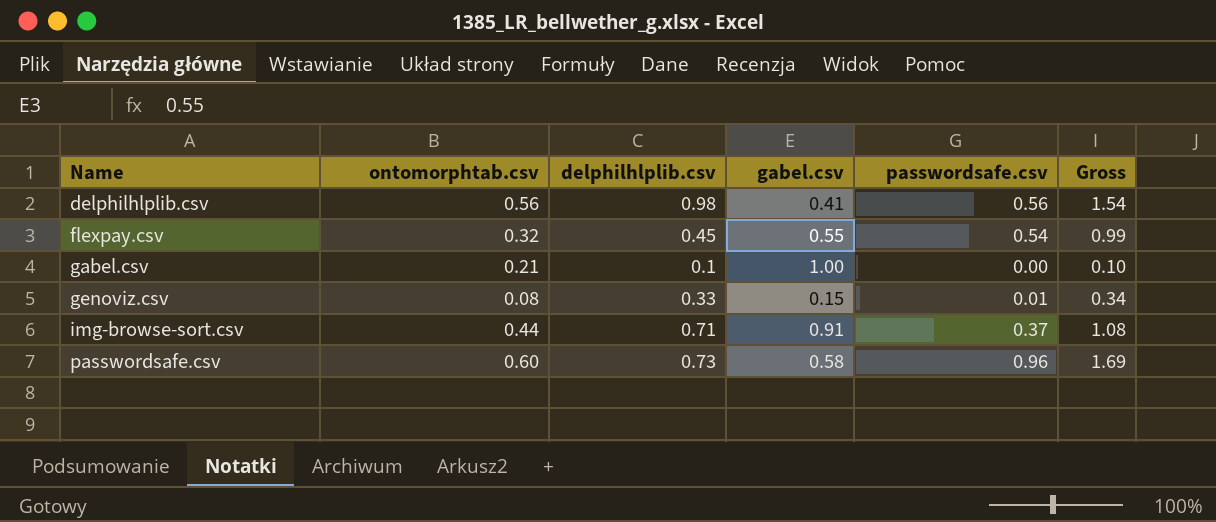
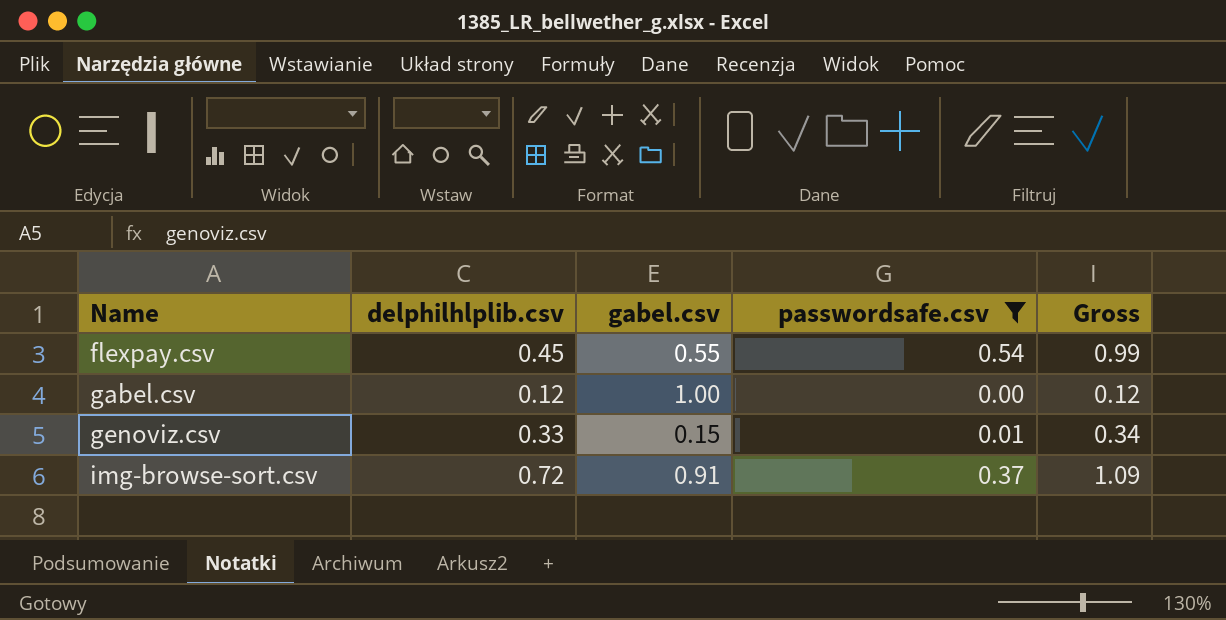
filter: none -> passwordsafe.csv <= 0.54
column ontomorphtab.csv | position: 2 -> none
gabel.csv | delphilhlplib.csv: 0.1 -> 0.12
gabel.csv | Gross: 0.10 -> 0.12
img-browse-sort.csv | delphilhlplib.csv: 0.71 -> 0.72
img-browse-sort.csv | Gross: 1.08 -> 1.09

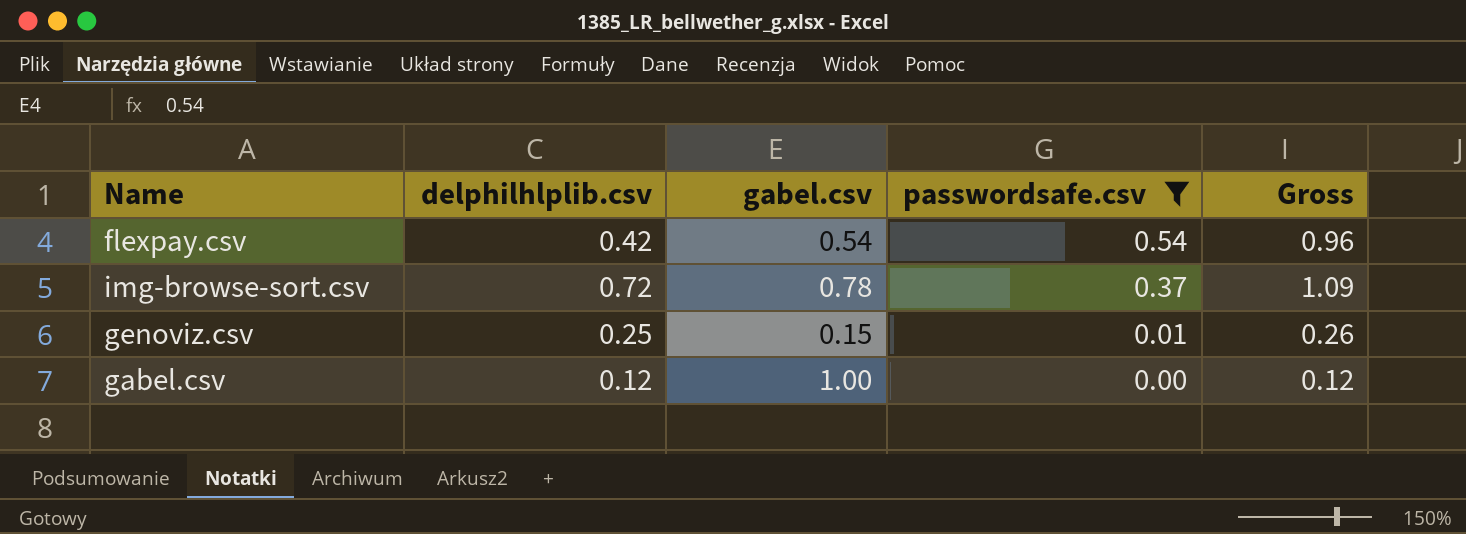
row order: Name ascending -> passwordsafe.csv descending
flexpay.csv | delphilhlplib.csv: 0.45 -> 0.42
flexpay.csv | gabel.csv: 0.55 -> 0.54
flexpay.csv | Gross: 0.99 -> 0.96
img-browse-sort.csv | gabel.csv: 0.91 -> 0.78
genoviz.csv | delphilhlplib.csv: 0.33 -> 0.25
genoviz.csv | Gross: 0.34 -> 0.26

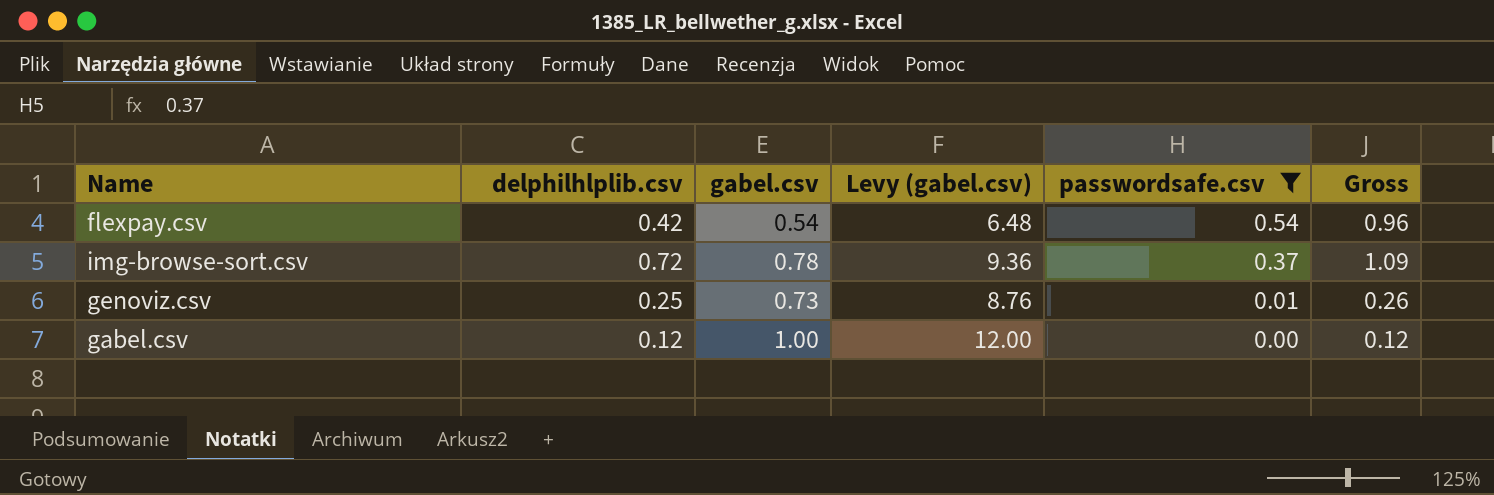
column Levy (gabel.csv) | formula: none -> [gabel.csv] * 12
genoviz.csv | gabel.csv: 0.15 -> 0.73

